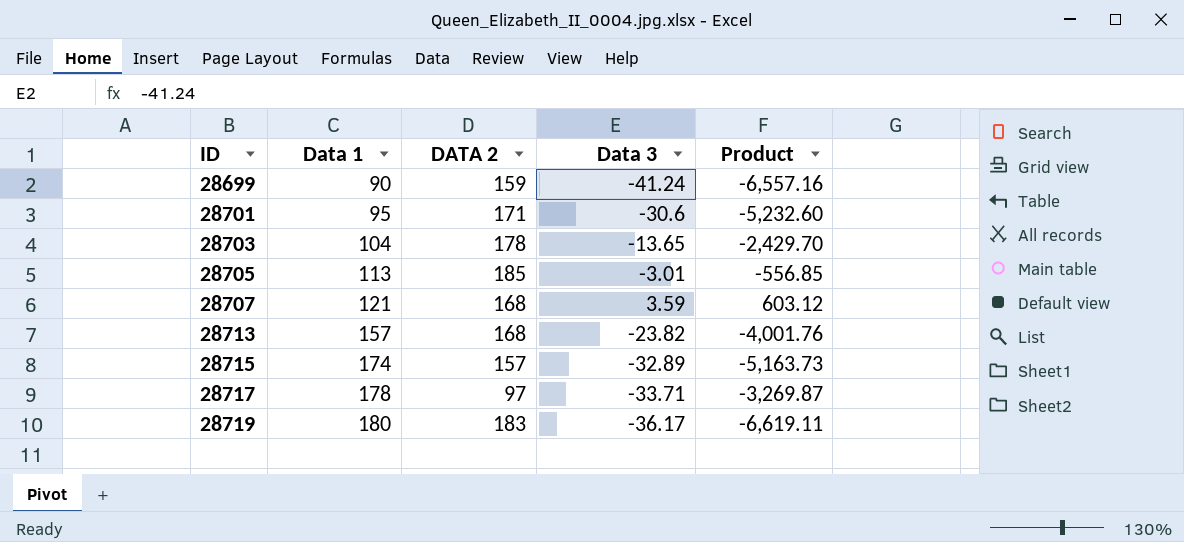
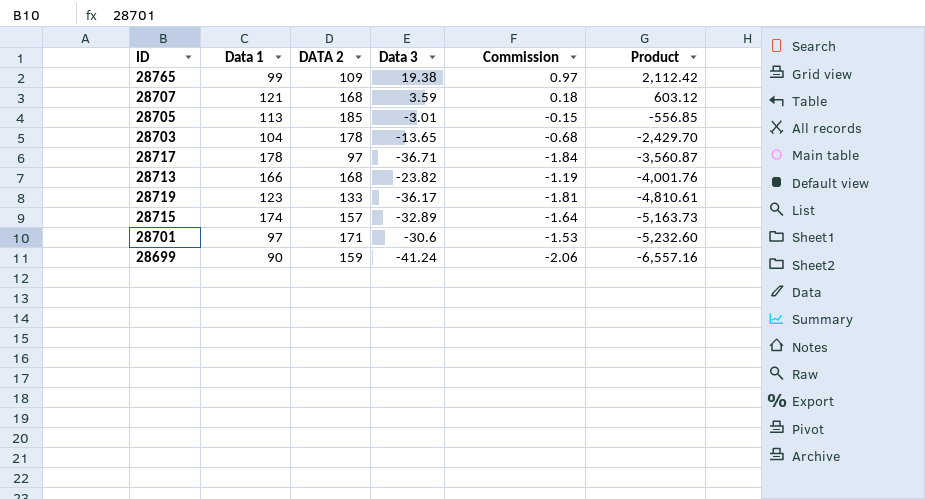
row order: ID ascending -> Product descending
column Commission | formula: none -> [Data 3] * 0.05
row 28765: none -> 99 | 109 | 19.38 | 0.97 | 2,112.42
28717 | Data 3: -33.71 -> -36.71
28717 | Product: -3,269.87 -> -3,560.87
28713 | Data 1: 157 -> 166
28719 | Data 1: 180 -> 123
28719 | DATA 2: 183 -> 133
28719 | Product: -6,619.11 -> -4,810.61
28701 | Data 1: 95 -> 97

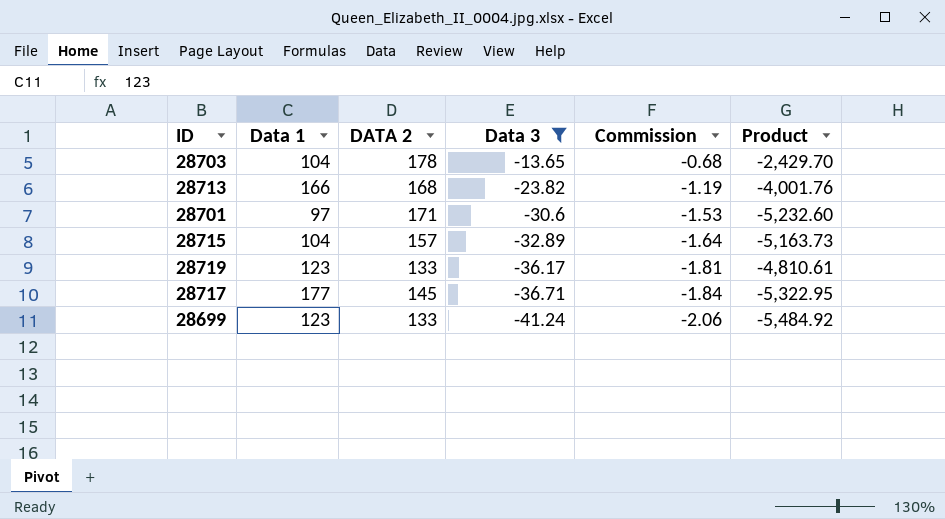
filter: none -> Data 3 <= -13.65
row order: Product descending -> Data 3 descending
28715 | Data 1: 174 -> 104
28717 | Data 1: 178 -> 177
28717 | DATA 2: 97 -> 145
28717 | Product: -3,560.87 -> -5,322.95
28699 | Data 1: 90 -> 123
28699 | DATA 2: 159 -> 133
28699 | Product: -6,557.16 -> -5,484.92

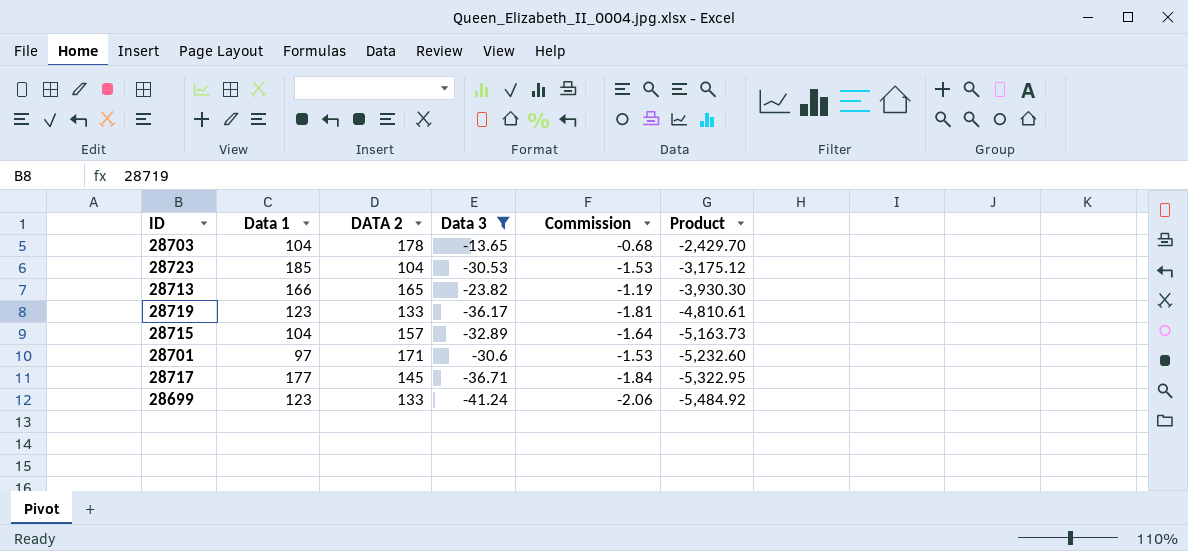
row order: Data 3 descending -> Product descending
row 28723: none -> 185 | 104 | -30.53 | -1.53 | -3,175.12
28713 | DATA 2: 168 -> 165
28713 | Product: -4,001.76 -> -3,930.30

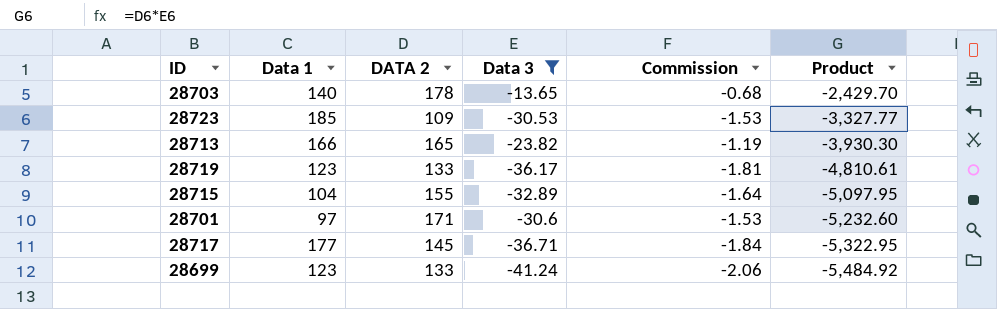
28703 | Data 1: 104 -> 140
28723 | DATA 2: 104 -> 109
28723 | Product: -3,175.12 -> -3,327.77
28715 | DATA 2: 157 -> 155
28715 | Product: -5,163.73 -> -5,097.95

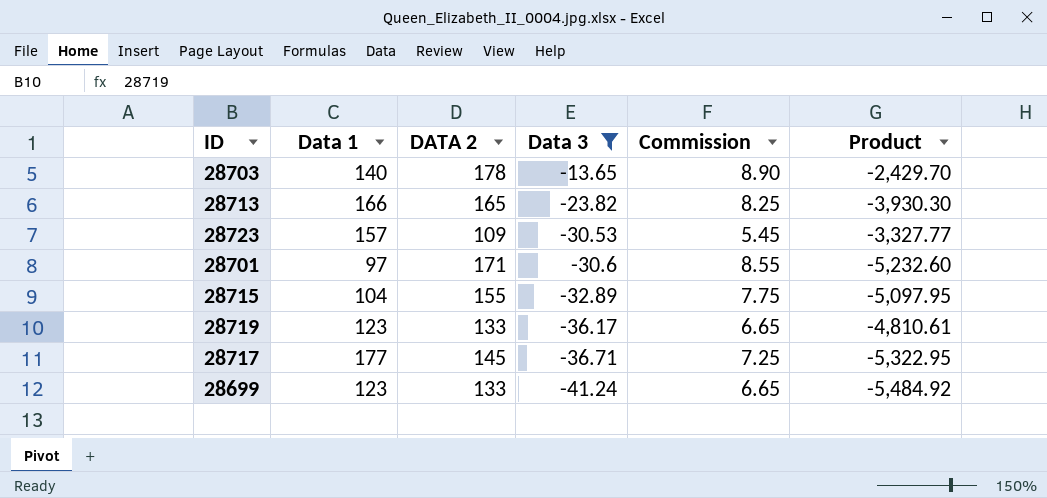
row order: Product descending -> Data 3 descending
column Commission | formula: [Data 3] * 0.05 -> [DATA 2] * 0.05
28723 | Data 1: 185 -> 157

